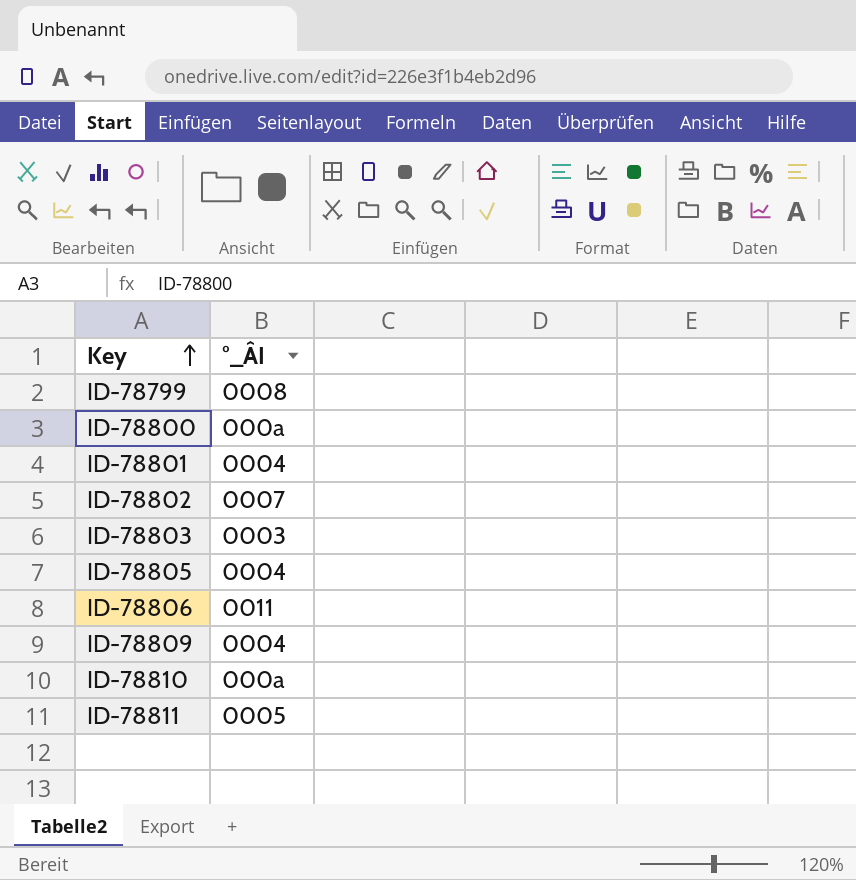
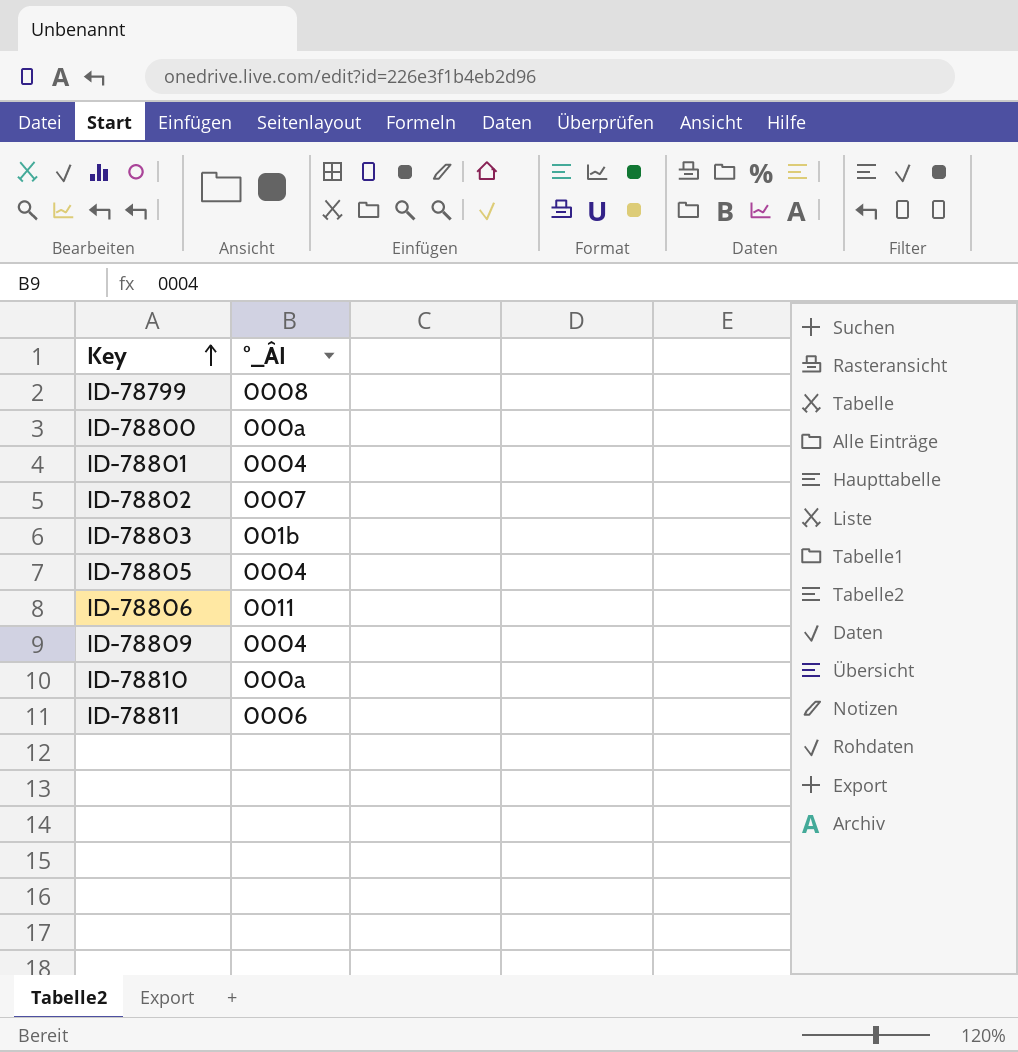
ID-78803 | °_ÂI: 0003 -> 001b
ID-78811 | °_ÂI: 0005 -> 0006

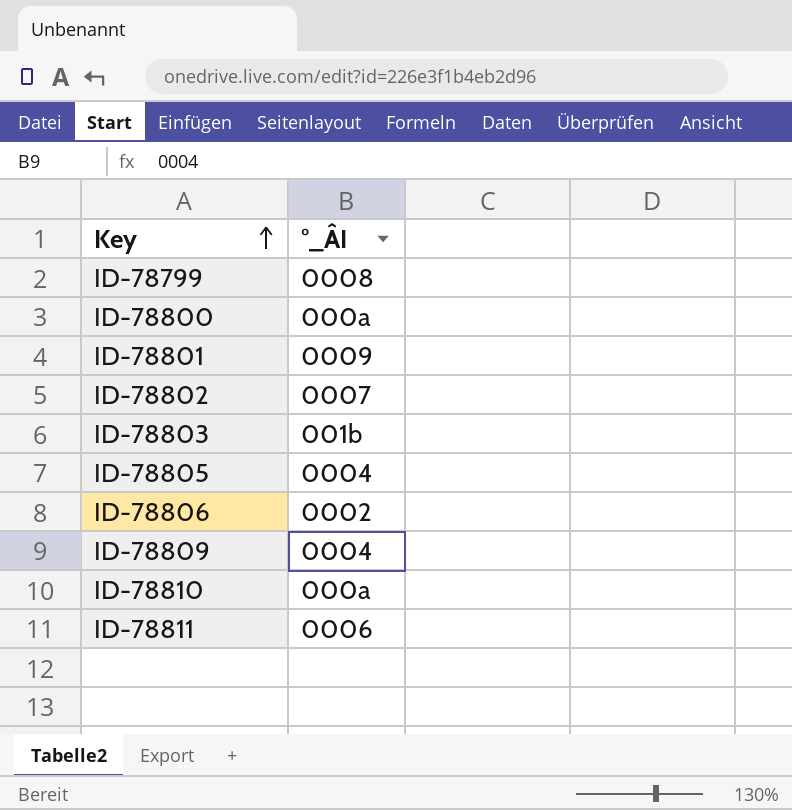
ID-78801 | °_ÂI: 0004 -> 0009
ID-78806 | °_ÂI: 0011 -> 0002

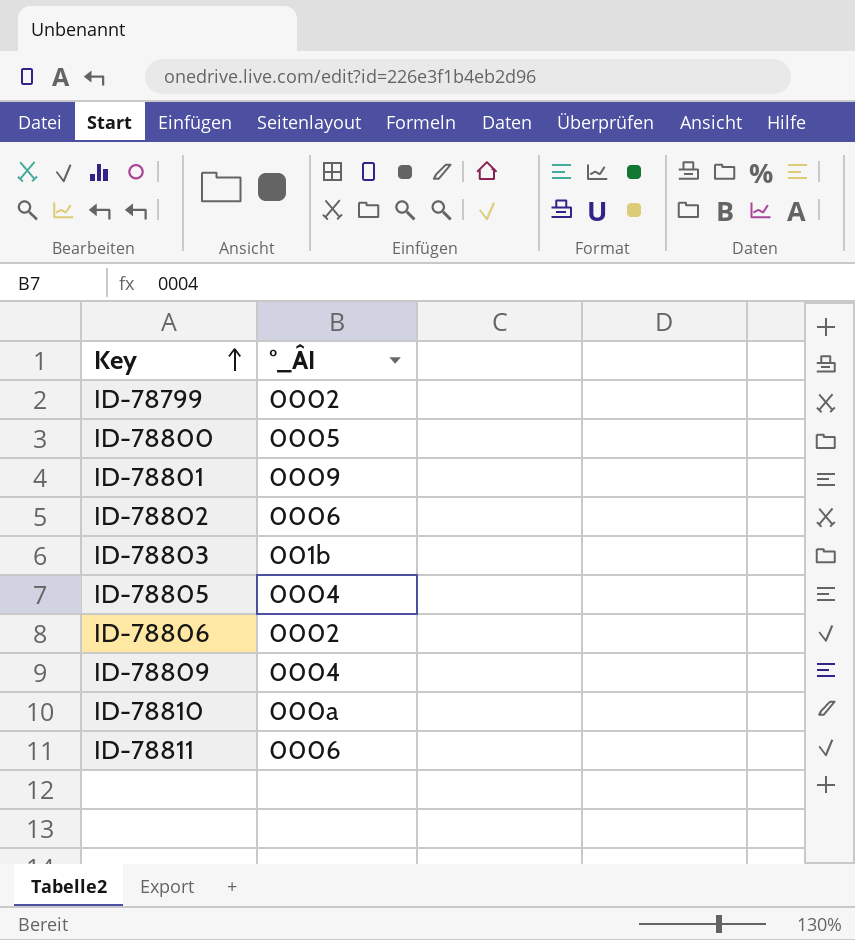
ID-78799 | °_ÂI: 0008 -> 0002
ID-78800 | °_ÂI: 000a -> 0005
ID-78802 | °_ÂI: 0007 -> 0006

